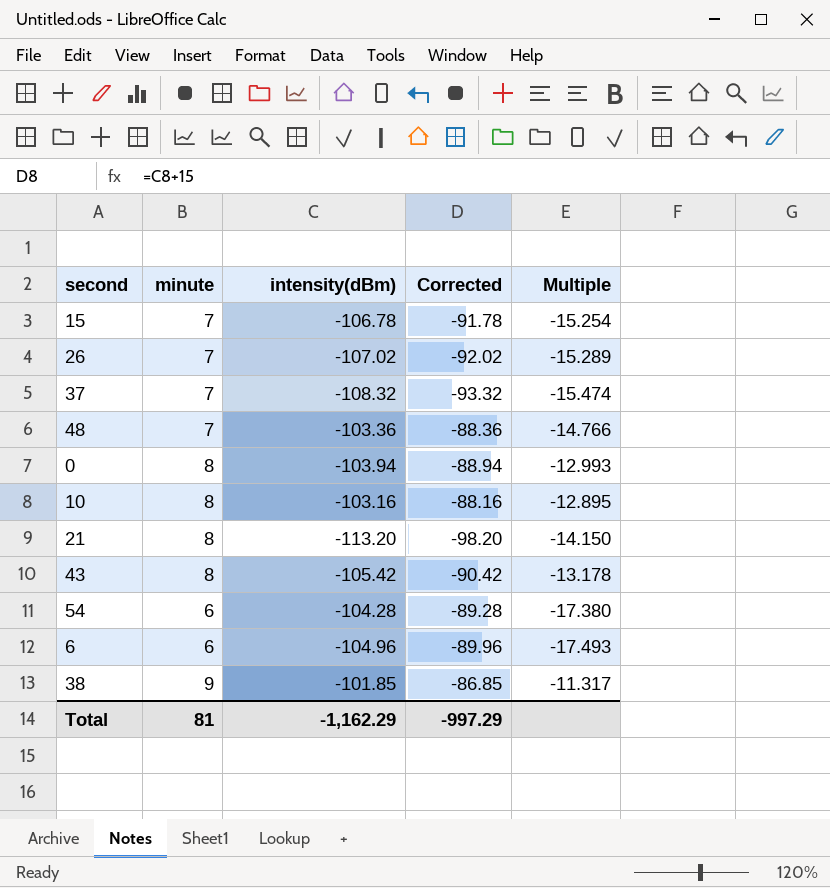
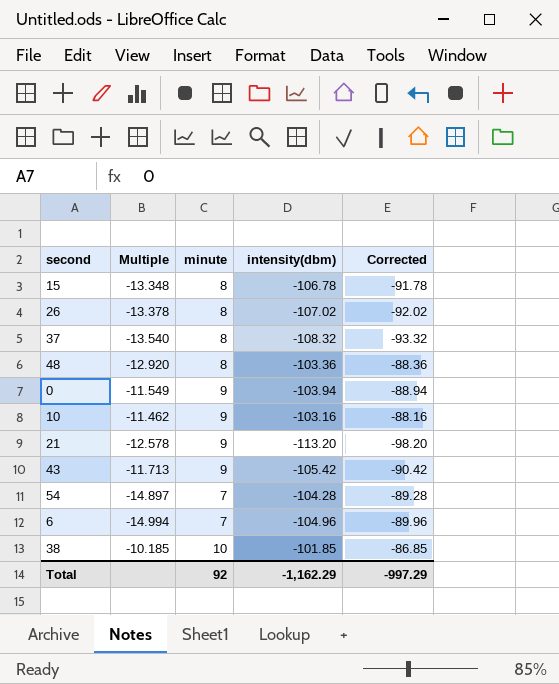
column Multiple | position: 5 -> 2
column name: intensity(dBm) -> intensity(dbm)
15 | Multiple: -15.254 -> -13.348
15 | minute: 7 -> 8
26 | Multiple: -15.289 -> -13.378
26 | minute: 7 -> 8
37 | Multiple: -15.474 -> -13.540
37 | minute: 7 -> 8
48 | Multiple: -14.766 -> -12.920
48 | minute: 7 -> 8
0 | Multiple: -12.993 -> -11.549
0 | minute: 8 -> 9
10 | Multiple: -12.895 -> -11.462
10 | minute: 8 -> 9
21 | Multiple: -14.150 -> -12.578
21 | minute: 8 -> 9
43 | Multiple: -13.178 -> -11.713
43 | minute: 8 -> 9
54 | Multiple: -17.380 -> -14.897
54 | minute: 6 -> 7
6 | Multiple: -17.493 -> -14.994
6 | minute: 6 -> 7
38 | Multiple: -11.317 -> -10.185
38 | minute: 9 -> 10
Total | minute: 81 -> 92

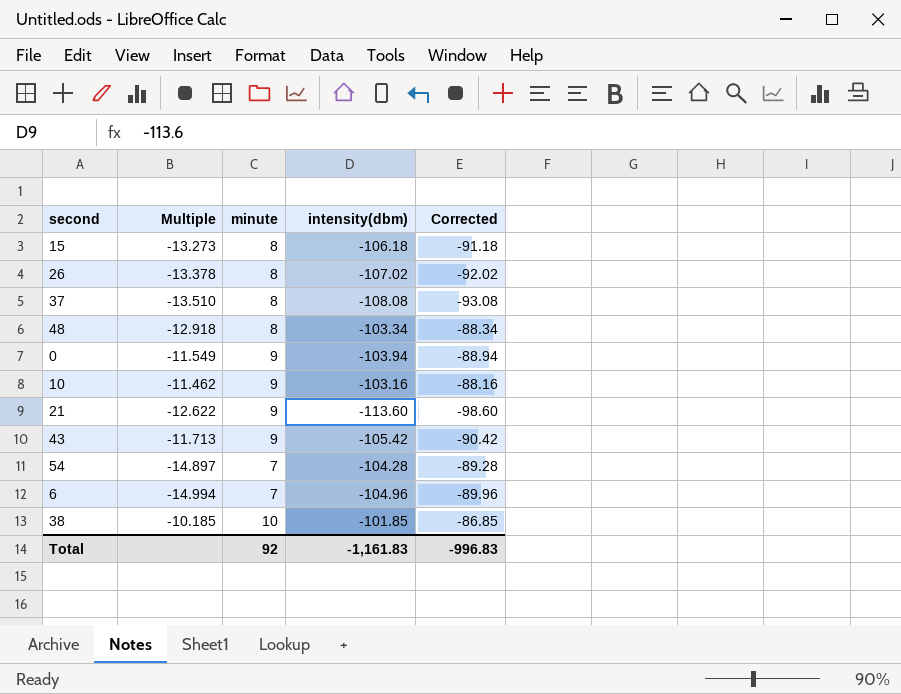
15 | Multiple: -13.348 -> -13.273
15 | intensity(dbm): -106.78 -> -106.18
15 | Corrected: -91.78 -> -91.18
37 | Multiple: -13.540 -> -13.510
37 | intensity(dbm): -108.32 -> -108.08
37 | Corrected: -93.32 -> -93.08
48 | Multiple: -12.920 -> -12.918
48 | intensity(dbm): -103.36 -> -103.34
48 | Corrected: -88.36 -> -88.34
21 | Multiple: -12.578 -> -12.622
21 | intensity(dbm): -113.20 -> -113.60
21 | Corrected: -98.20 -> -98.60
Total | intensity(dbm): -1,162.29 -> -1,161.83
Total | Corrected: -997.29 -> -996.83

